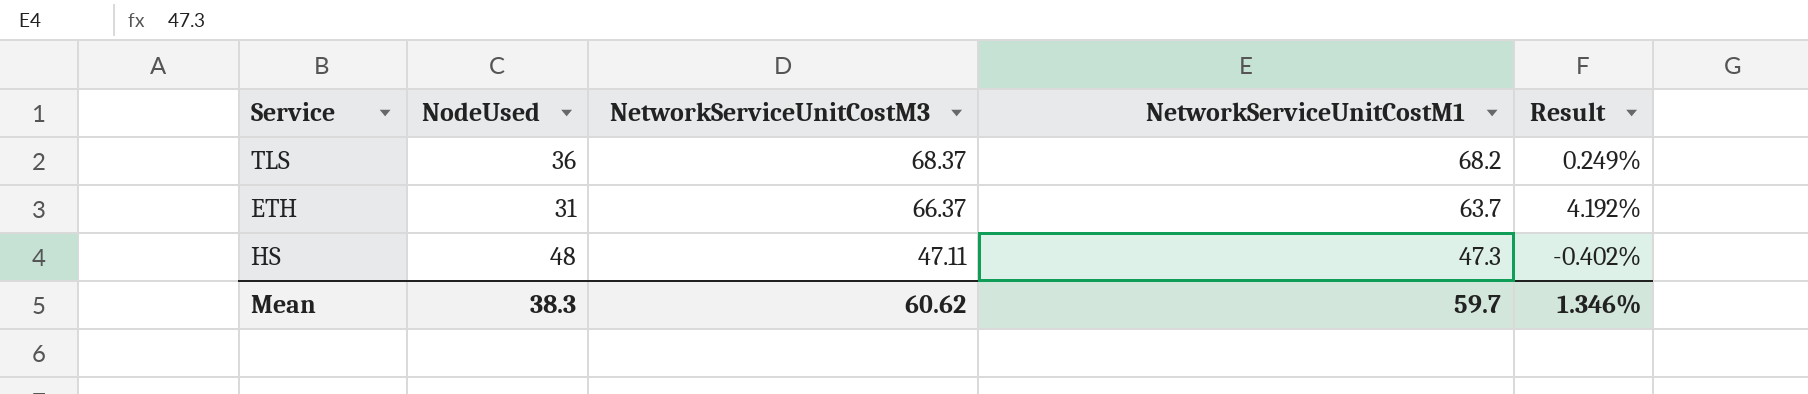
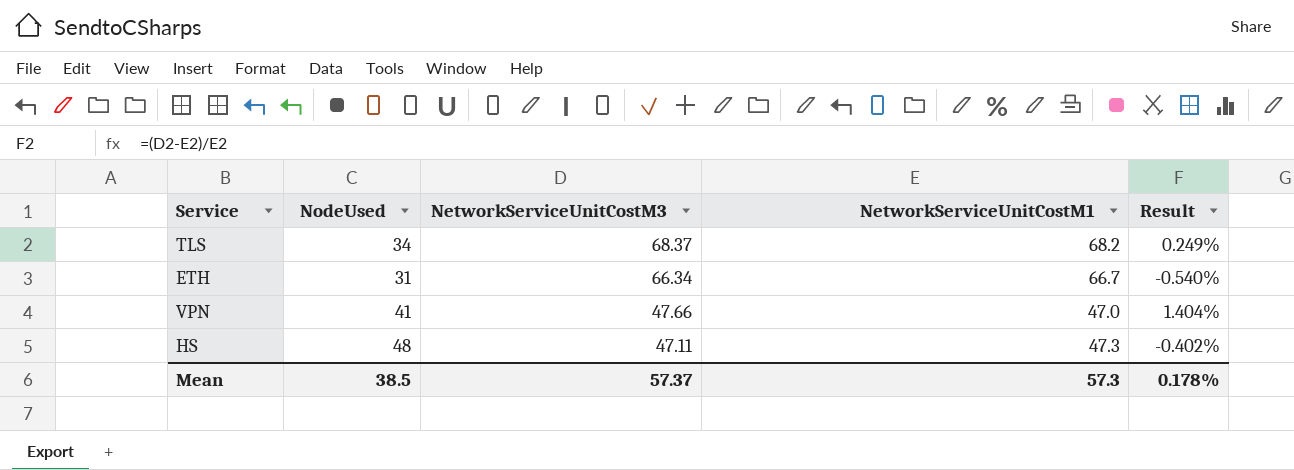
TLS | NodeUsed: 36 -> 34
ETH | NetworkServiceUnitCostM3: 66.37 -> 66.34
ETH | NetworkServiceUnitCostM1: 63.7 -> 66.7
ETH | Result: 4.192% -> -0.540%
row VPN: none -> 41 | 47.66 | 47.0 | 1.404%
Mean | NodeUsed: 38.3 -> 38.5
Mean | NetworkServiceUnitCostM3: 60.62 -> 57.37
Mean | NetworkServiceUnitCostM1: 59.7 -> 57.3
Mean | Result: 1.346% -> 0.178%

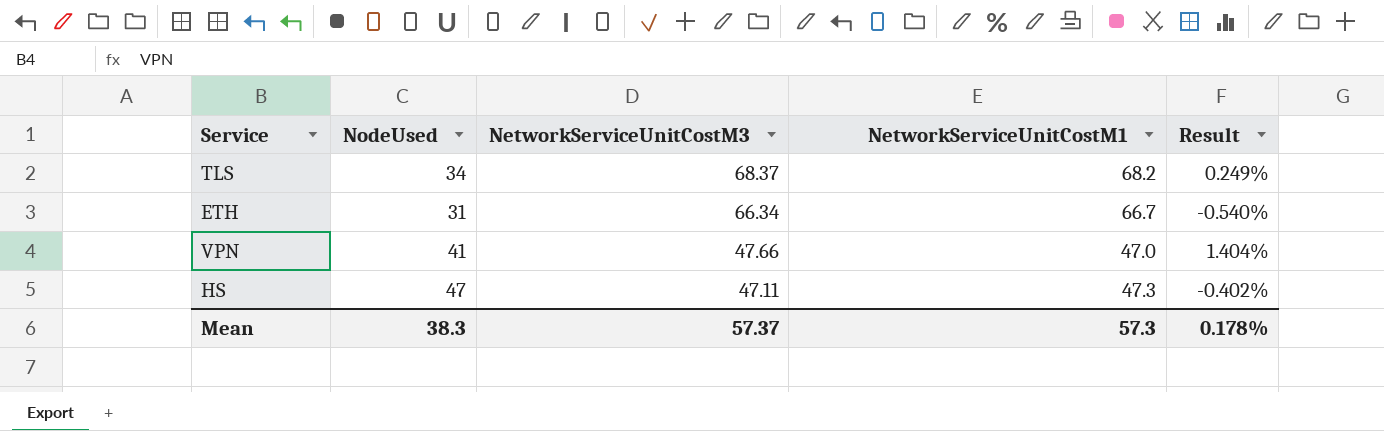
HS | NodeUsed: 48 -> 47
Mean | NodeUsed: 38.5 -> 38.3

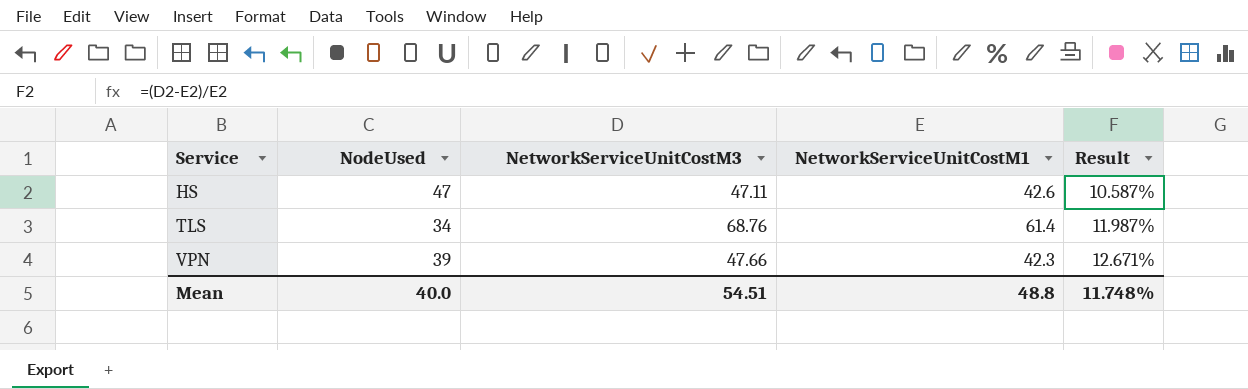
row order: NetworkServiceUnitCostM3 descending -> Service ascending
row ETH: 31 | 66.34 | 66.7 | -0.540% -> none
HS | NetworkServiceUnitCostM1: 47.3 -> 42.6
HS | Result: -0.402% -> 10.587%
TLS | NetworkServiceUnitCostM3: 68.37 -> 68.76
TLS | NetworkServiceUnitCostM1: 68.2 -> 61.4
TLS | Result: 0.249% -> 11.987%
VPN | NodeUsed: 41 -> 39
VPN | NetworkServiceUnitCostM1: 47.0 -> 42.3
VPN | Result: 1.404% -> 12.671%
Mean | NodeUsed: 38.3 -> 40.0
Mean | NetworkServiceUnitCostM3: 57.37 -> 54.51
Mean | NetworkServiceUnitCostM1: 57.3 -> 48.8
Mean | Result: 0.178% -> 11.748%

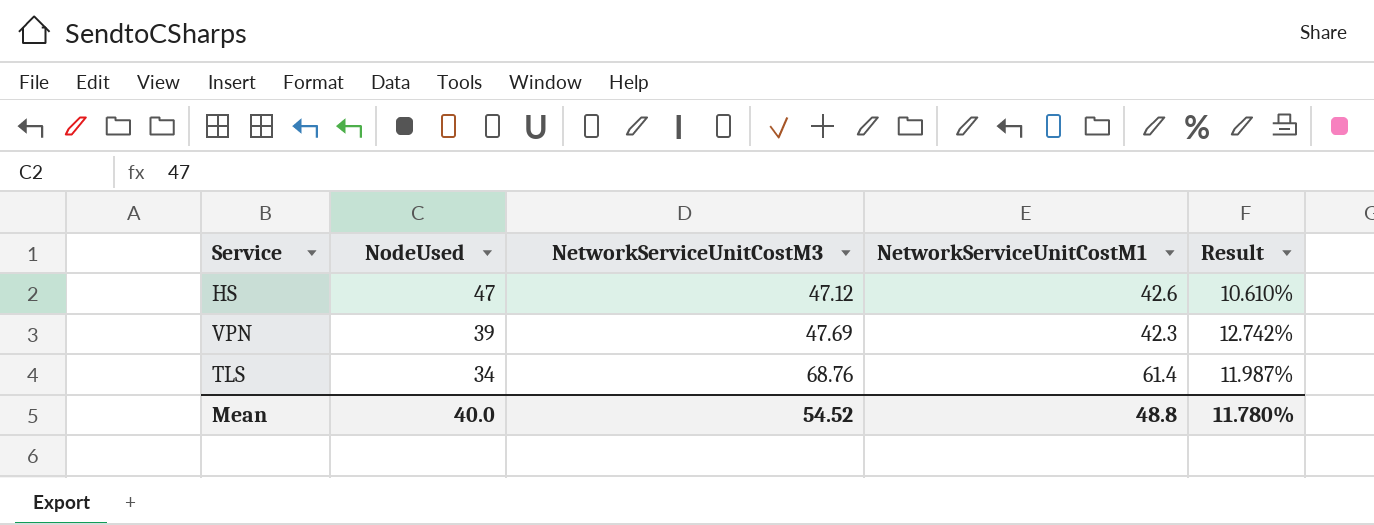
row order: Service ascending -> NodeUsed descending
HS | NetworkServiceUnitCostM3: 47.11 -> 47.12
HS | Result: 10.587% -> 10.610%
VPN | NetworkServiceUnitCostM3: 47.66 -> 47.69
VPN | Result: 12.671% -> 12.742%
Mean | NetworkServiceUnitCostM3: 54.51 -> 54.52
Mean | Result: 11.748% -> 11.780%

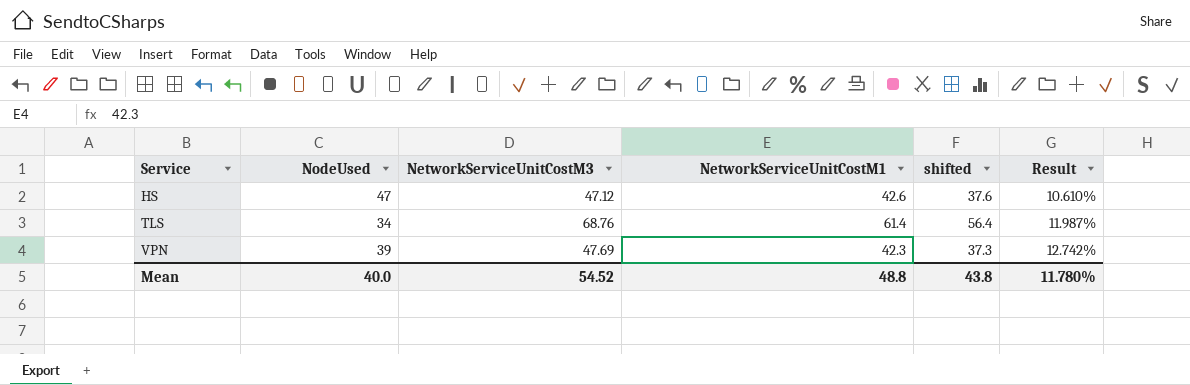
row order: NodeUsed descending -> Service ascending
column shifted | formula: none -> [NetworkServiceUnitCostM1] - 5

